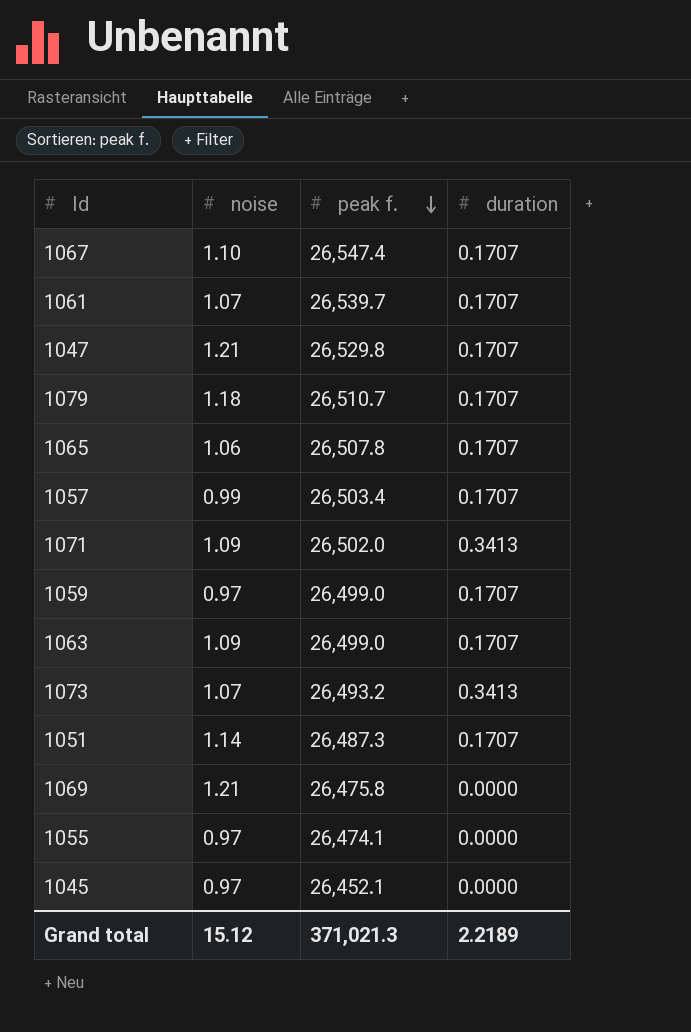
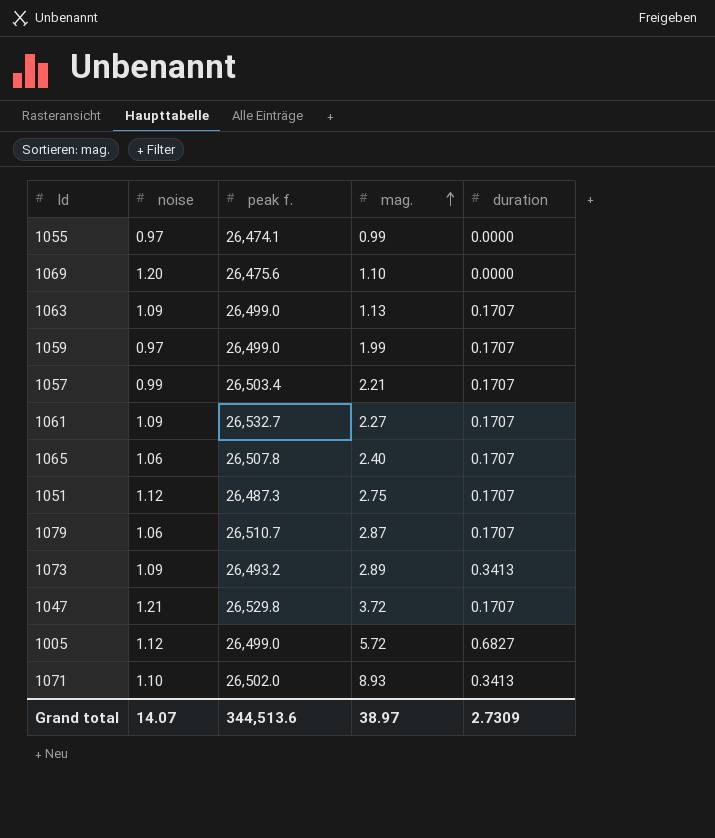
row order: peak f. descending -> mag. ascending
column mag. | position: none -> 4
row 1067: 1.10 | 26,547.4 | 0.1707 -> none
row 1045: 0.97 | 26,452.1 | 0.0000 -> none
1069 | noise: 1.21 -> 1.20
1069 | peak f.: 26,475.8 -> 26,475.6
1061 | noise: 1.07 -> 1.09
1061 | peak f.: 26,539.7 -> 26,532.7
1051 | noise: 1.14 -> 1.12
1079 | noise: 1.18 -> 1.06
1073 | noise: 1.07 -> 1.09
row 1005: none -> 1.12 | 26,499.0 | 5.72 | 0.6827
1071 | noise: 1.09 -> 1.10
Grand total | noise: 15.12 -> 14.07
Grand total | peak f.: 371,021.3 -> 344,513.6
Grand total | duration: 2.2189 -> 2.7309

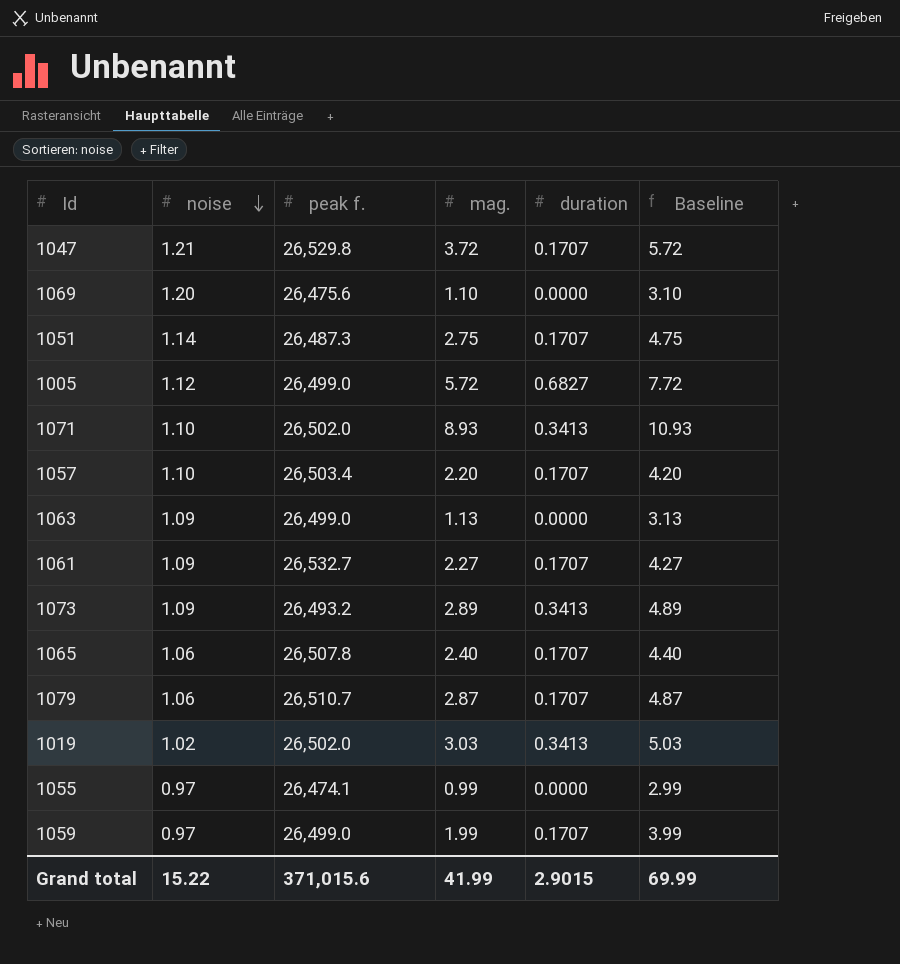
row order: mag. ascending -> noise descending
column Baseline | formula: none -> [mag.] + 2
1051 | noise: 1.12 -> 1.14
1057 | noise: 0.99 -> 1.10
1057 | mag.: 2.21 -> 2.20
1063 | duration: 0.1707 -> 0.0000
row 1019: none -> 1.02 | 26,502.0 | 3.03 | 0.3413 | 5.03
Grand total | noise: 14.07 -> 15.22
Grand total | peak f.: 344,513.6 -> 371,015.6
Grand total | mag.: 38.97 -> 41.99
Grand total | duration: 2.7309 -> 2.9015

